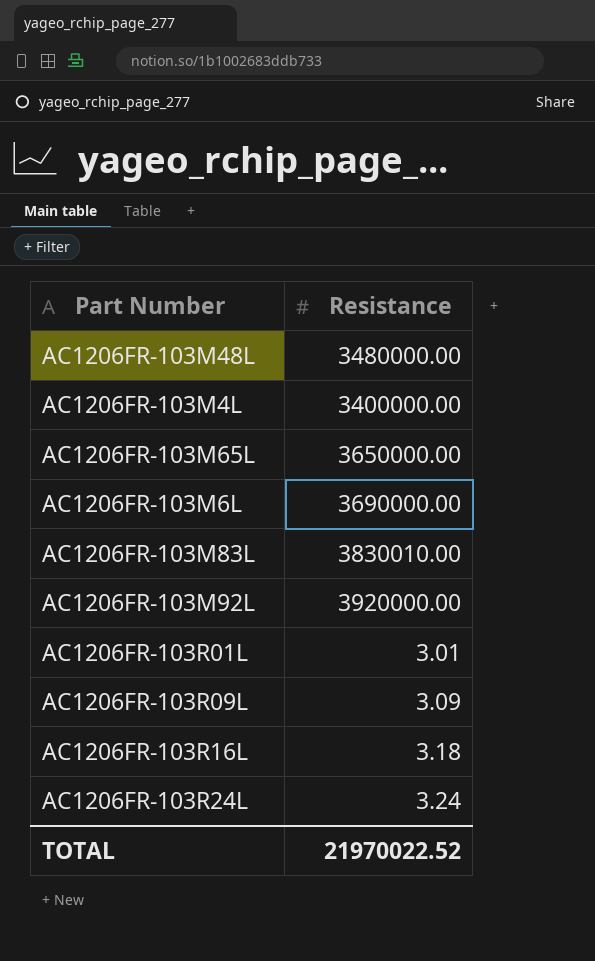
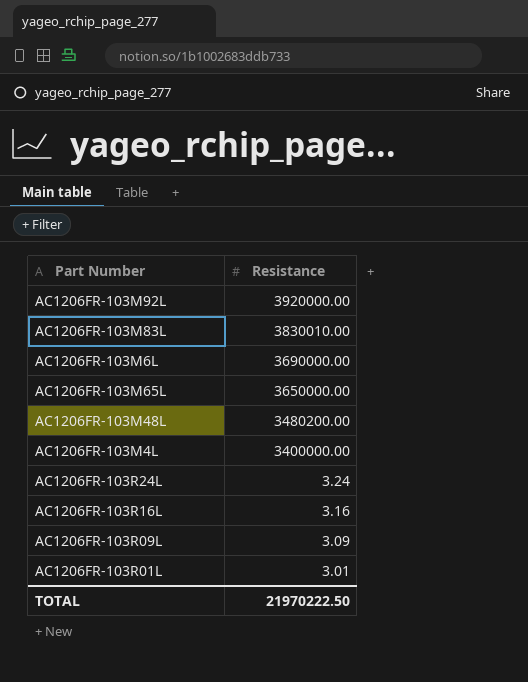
row order: none -> Resistance descending
AC1206FR-103M48L | Resistance: 3480000.00 -> 3480200.00
AC1206FR-103R16L | Resistance: 3.18 -> 3.16
TOTAL | Resistance: 21970022.52 -> 21970222.50

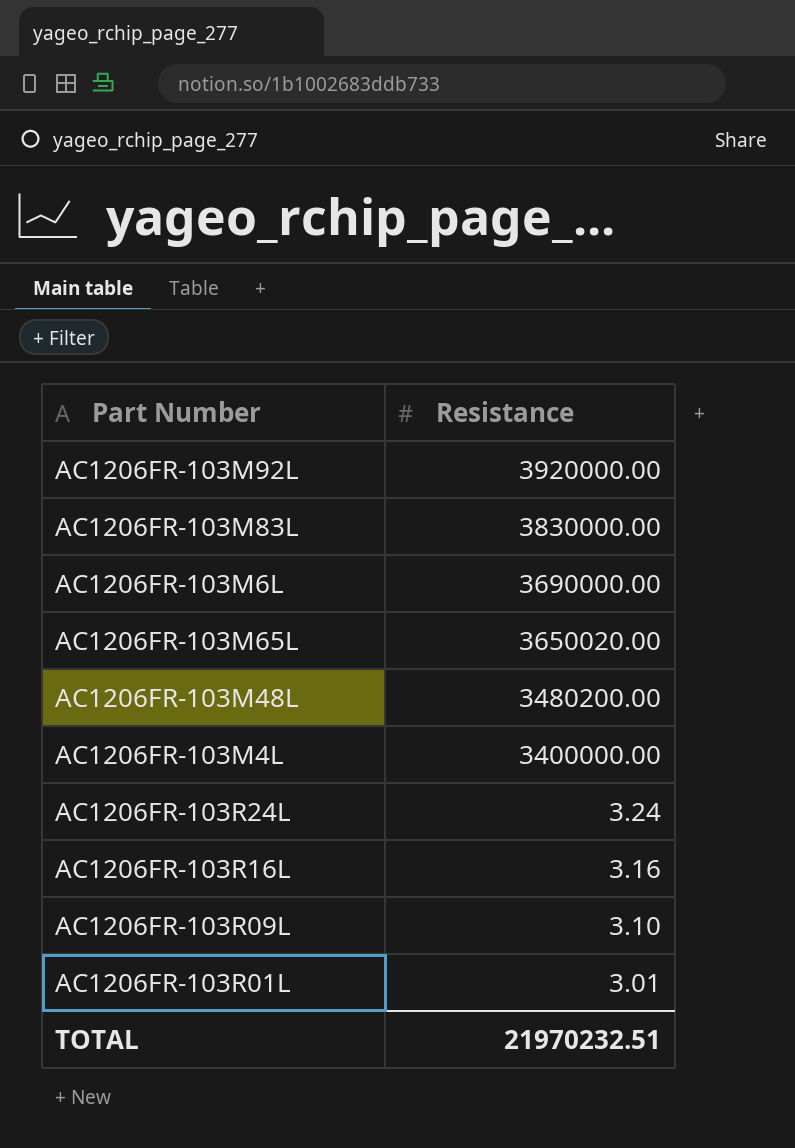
AC1206FR-103M83L | Resistance: 3830010.00 -> 3830000.00
AC1206FR-103M65L | Resistance: 3650000.00 -> 3650020.00
AC1206FR-103R09L | Resistance: 3.09 -> 3.10
TOTAL | Resistance: 21970222.50 -> 21970232.51

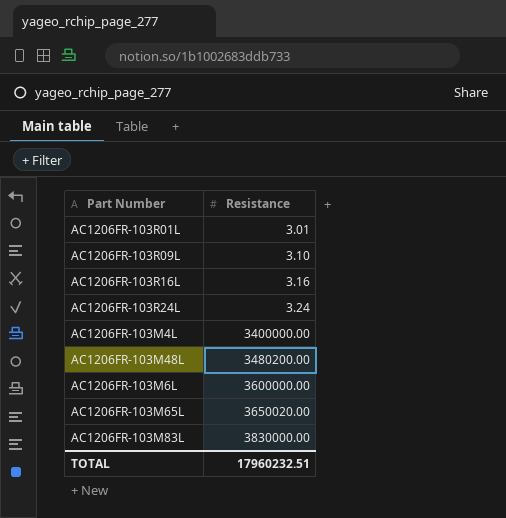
row order: Resistance descending -> Resistance ascending
row AC1206FR-103M92L: 3920000.00 -> none
AC1206FR-103M6L | Resistance: 3690000.00 -> 3600000.00
TOTAL | Resistance: 21970232.51 -> 17960232.51

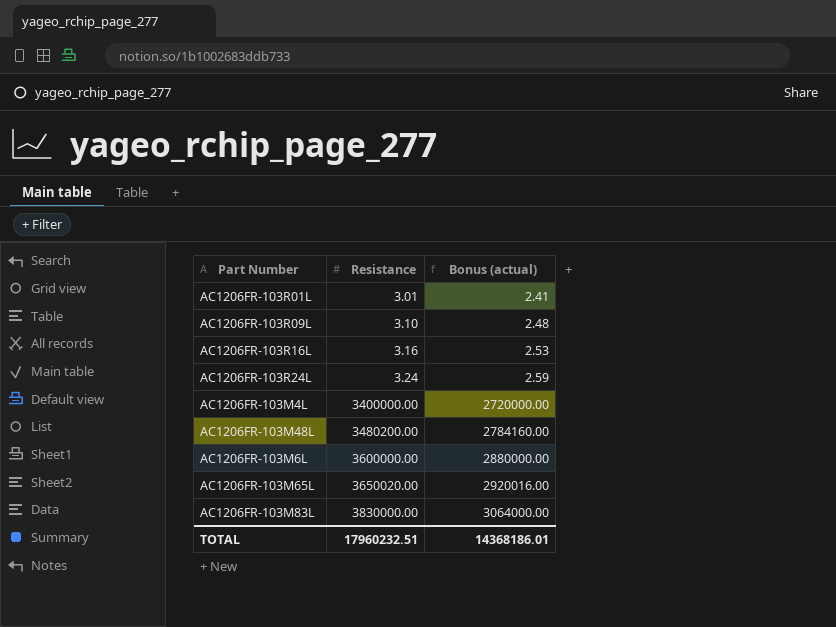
column Bonus (actual) | formula: none -> [Resistance] * 0.8

